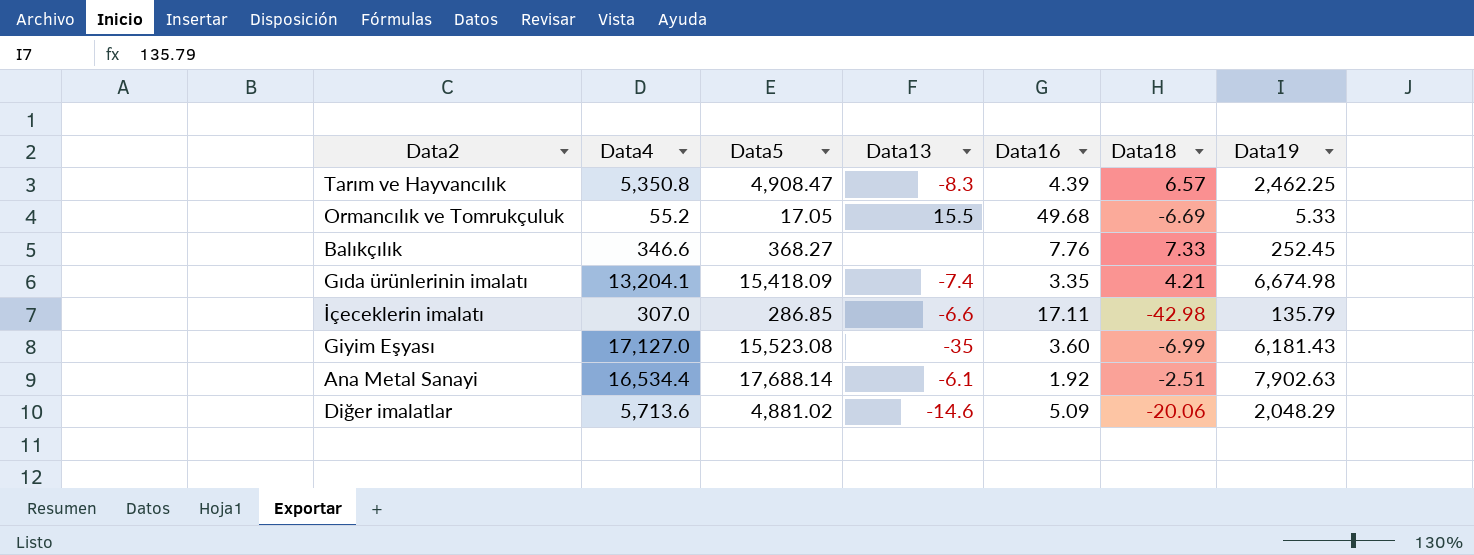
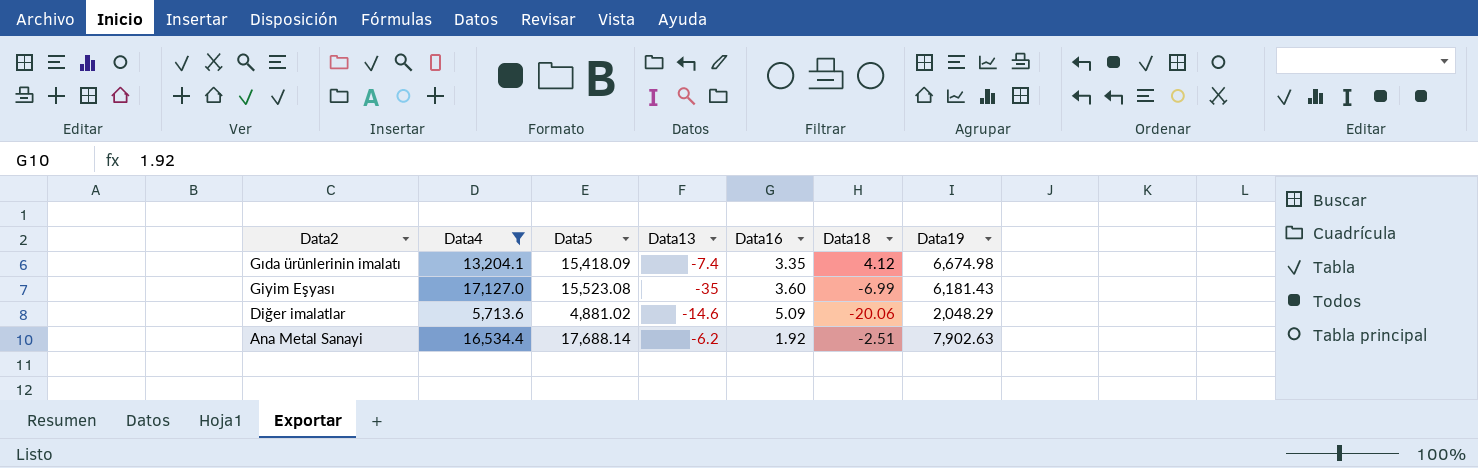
filter: none -> Data4 >= 5,713.6
row order: none -> Data2 descending
Gıda ürünlerinin imalatı | Data18: 4.21 -> 4.12
Ana Metal Sanayi | Data13: -6.1 -> -6.2

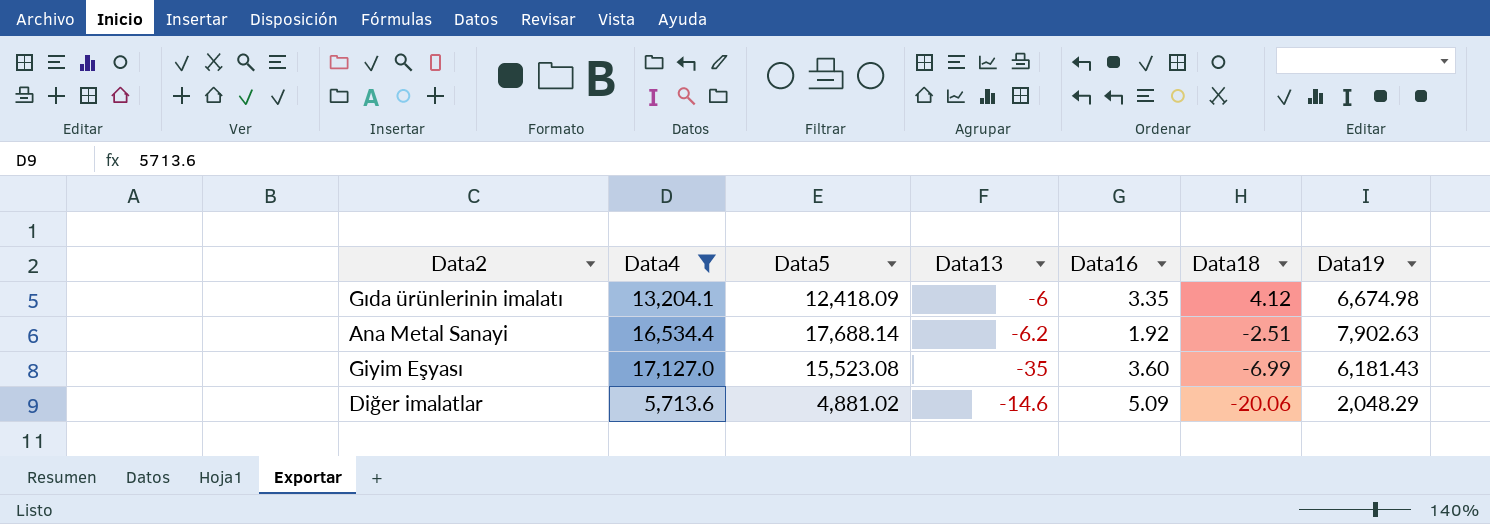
row order: Data2 descending -> Data18 descending
Gıda ürünlerinin imalatı | Data5: 15,418.09 -> 12,418.09
Gıda ürünlerinin imalatı | Data13: -7.4 -> -6

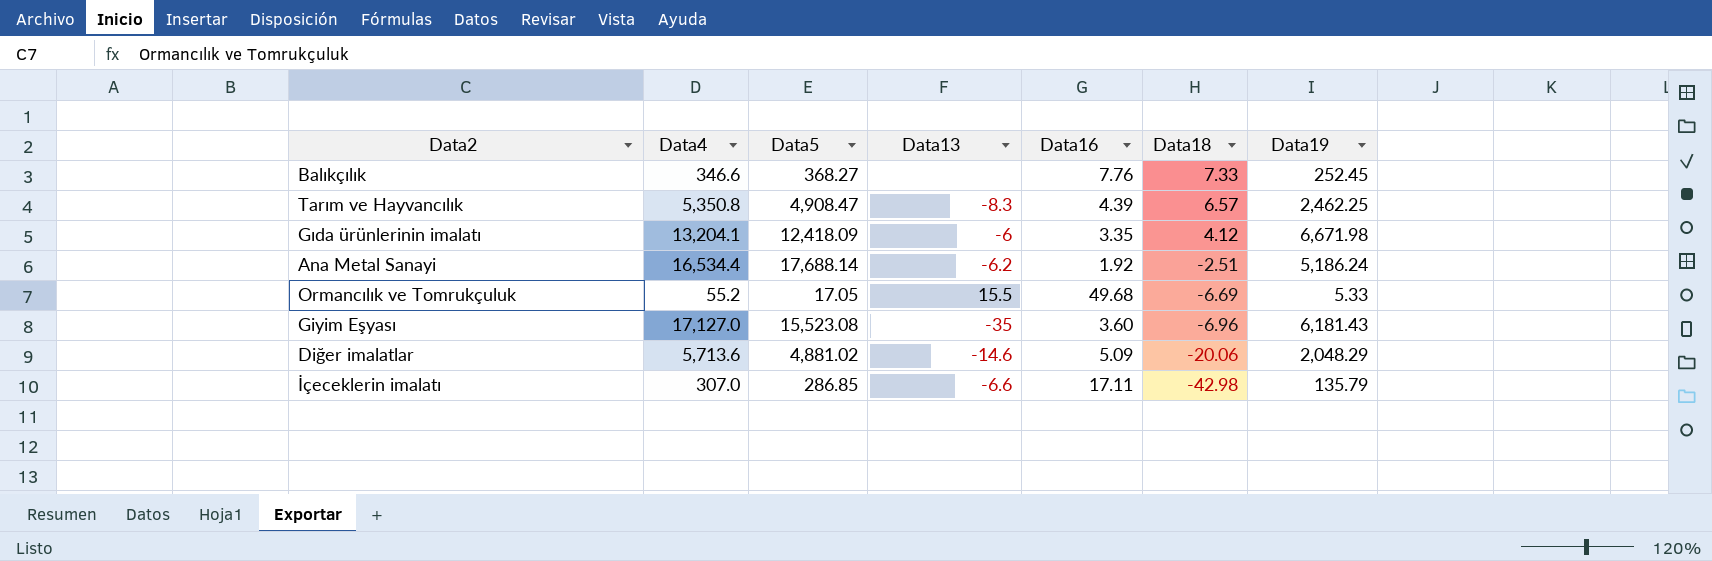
filter: Data4 >= 5,713.6 -> none
Gıda ürünlerinin imalatı | Data19: 6,674.98 -> 6,671.98
Ana Metal Sanayi | Data19: 7,902.63 -> 5,186.24
Giyim Eşyası | Data18: -6.99 -> -6.96

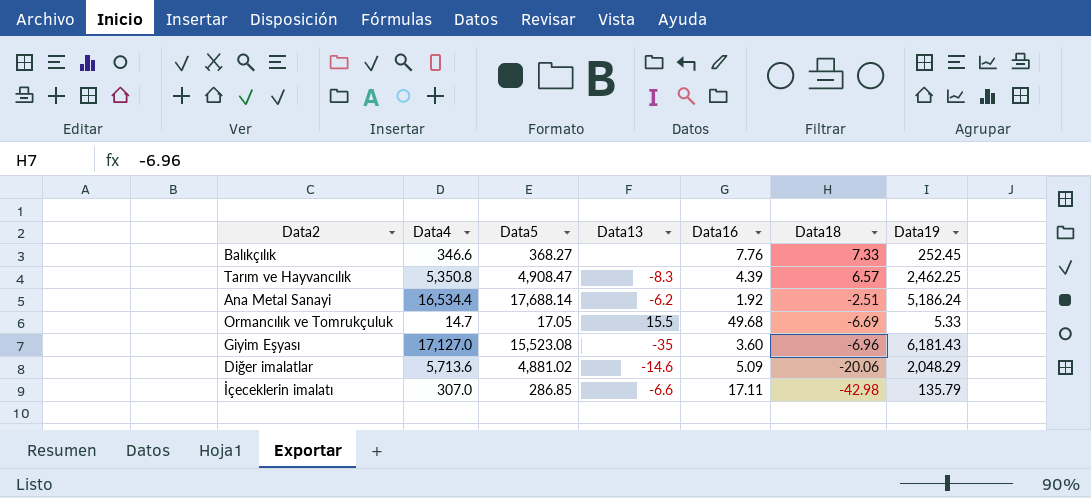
row Gıda ürünlerinin imalatı: 13,204.1 | 12,418.09 | -6 | 3.35 | 4.12 | 6,671.98 -> none
Ormancılık ve Tomrukçuluk | Data4: 55.2 -> 14.7

